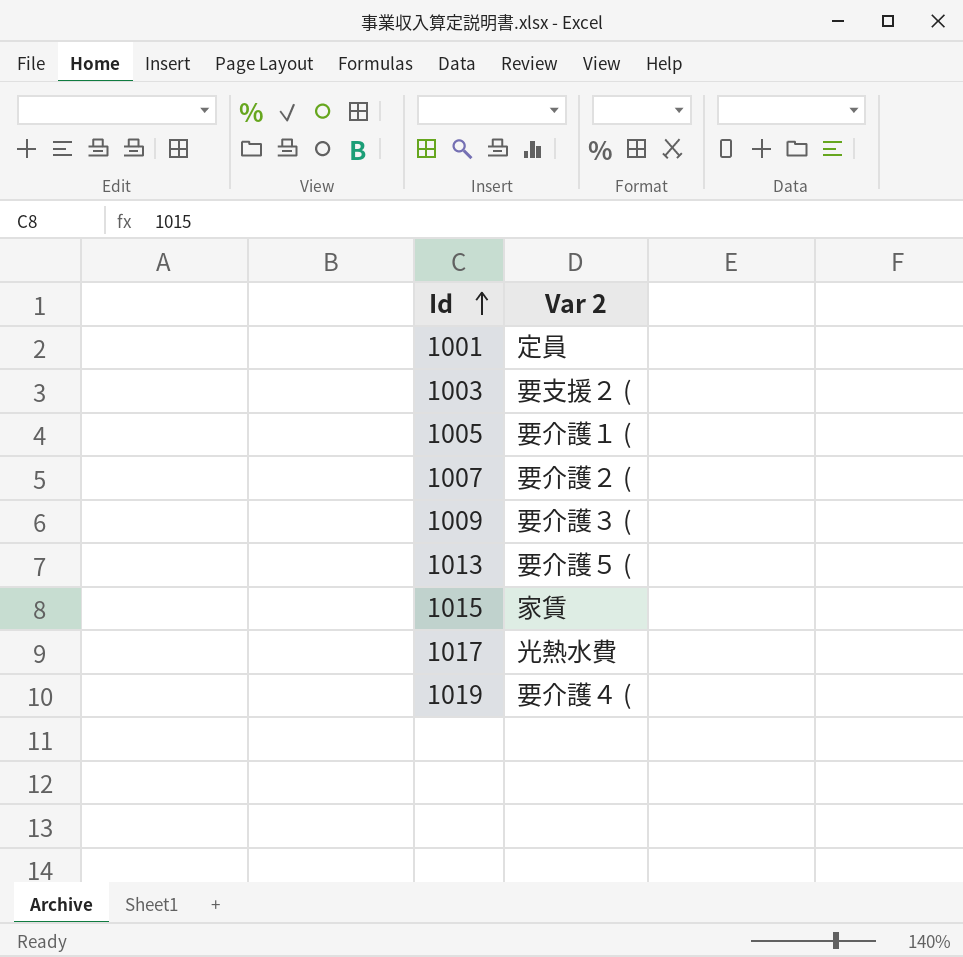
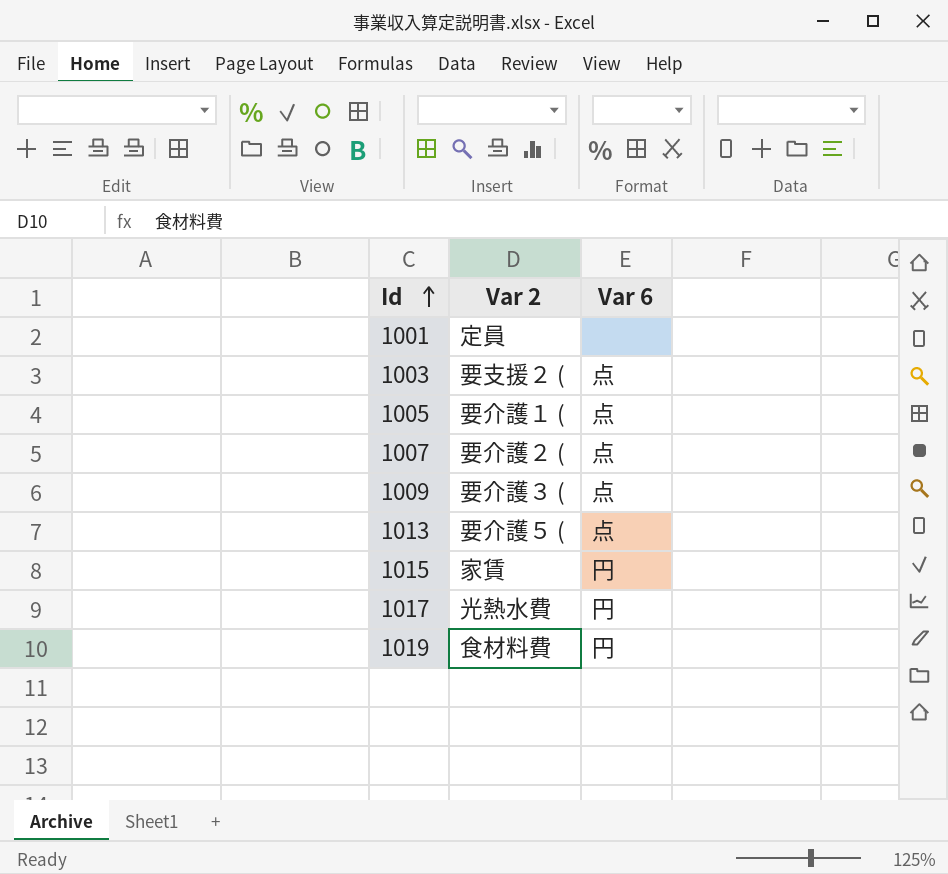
column Var 6 | position: none -> 3
1019 | Var 2: 要介護４ ( -> 食材料費

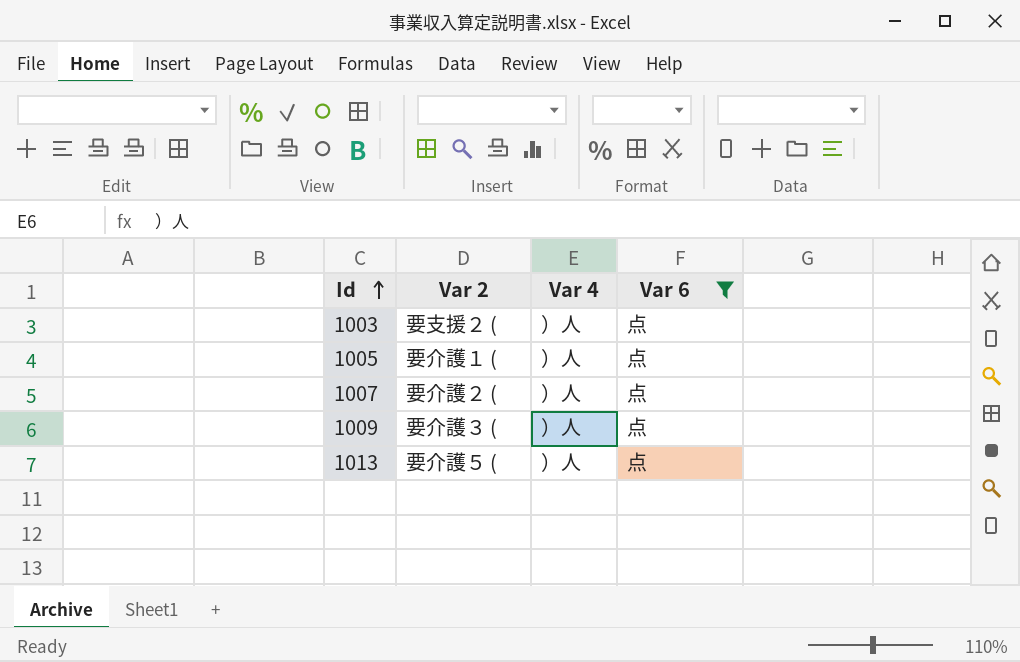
filter: none -> Var 6 = 点
column Var 4 | position: none -> 3

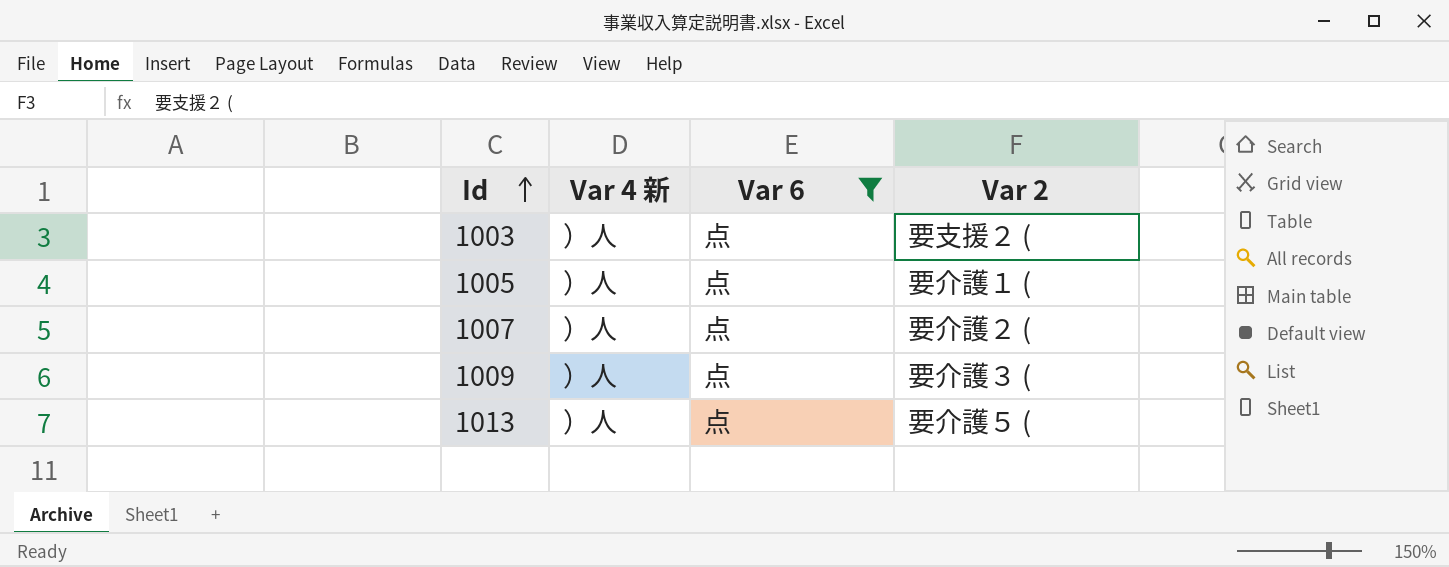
column name: Var 4 -> Var 4 新
column Var 2 | position: 2 -> 4

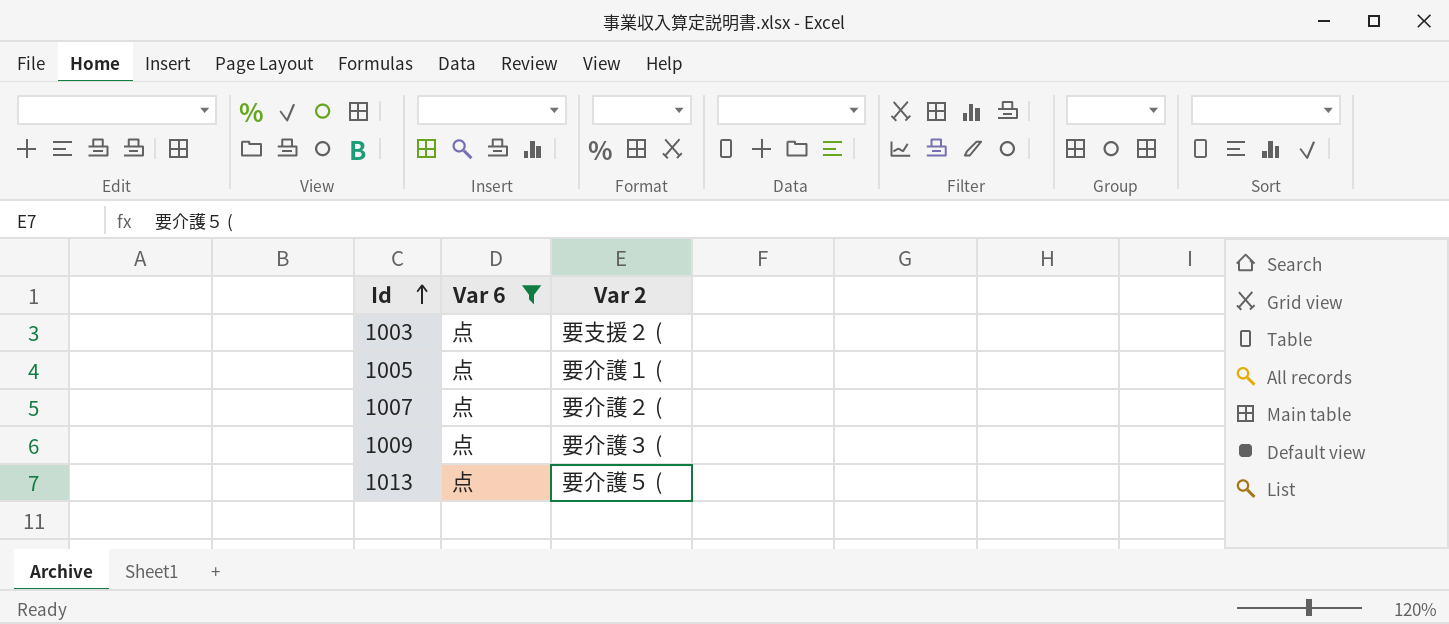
column Var 4 新 | position: 2 -> none

